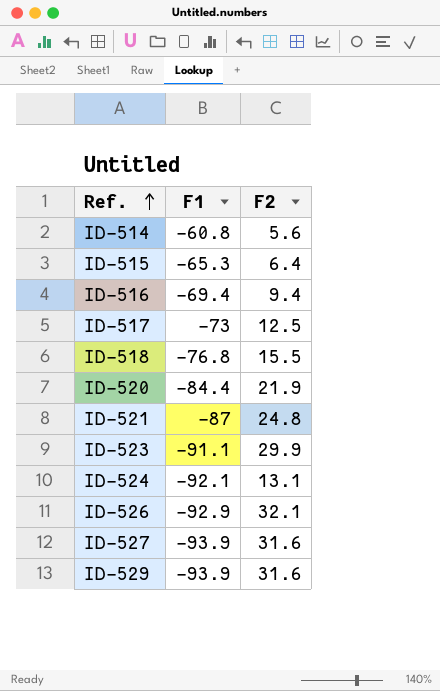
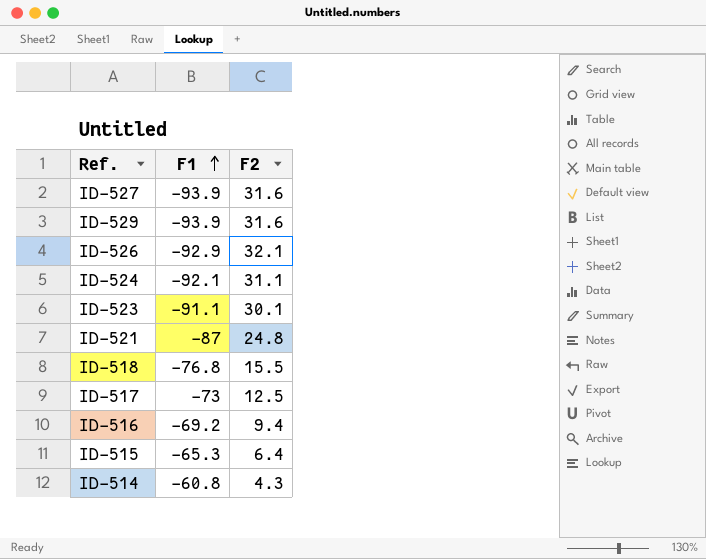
row order: Ref. ascending -> F1 ascending
row ID-520: -84.4 | 21.9 -> none
ID-524 | F2: 13.1 -> 31.1
ID-523 | F2: 29.9 -> 30.1
ID-516 | F1: -69.4 -> -69.2
ID-514 | F2: 5.6 -> 4.3

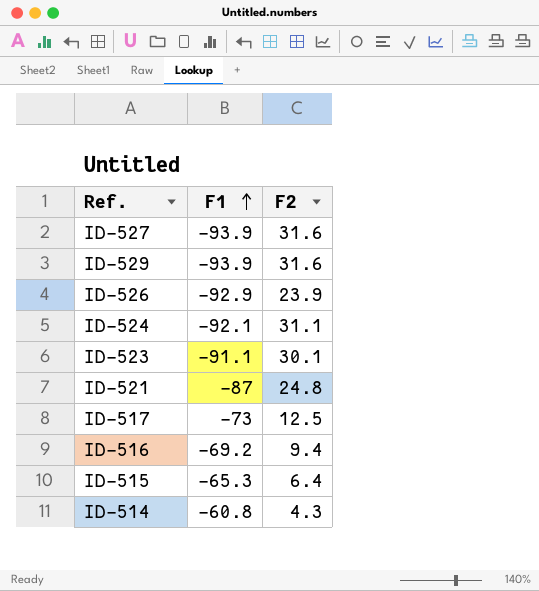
row ID-518: -76.8 | 15.5 -> none
ID-526 | F2: 32.1 -> 23.9

